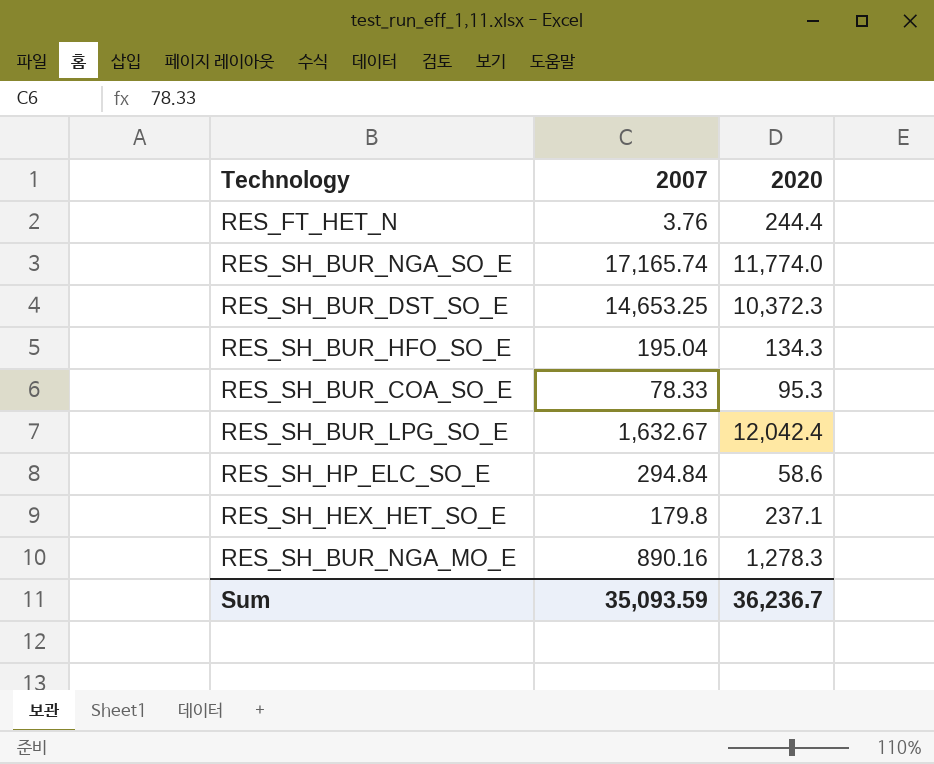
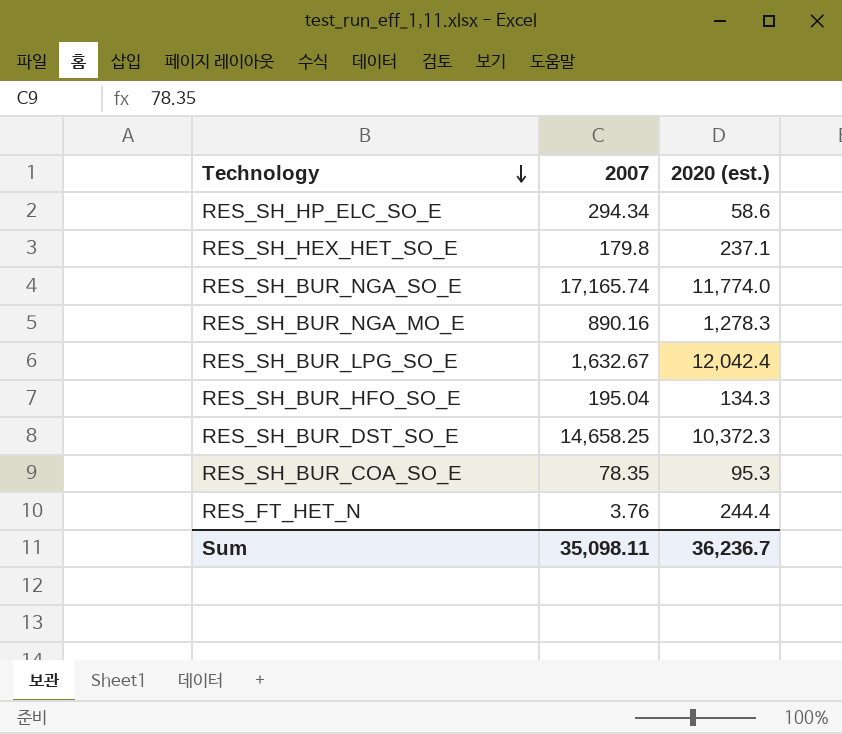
row order: none -> Technology descending
column name: 2020 -> 2020 (est.)
RES_SH_HP_ELC_SO_E | 2007: 294.84 -> 294.34
RES_SH_BUR_DST_SO_E | 2007: 14,653.25 -> 14,658.25
RES_SH_BUR_COA_SO_E | 2007: 78.33 -> 78.35
Sum | 2007: 35,093.59 -> 35,098.11

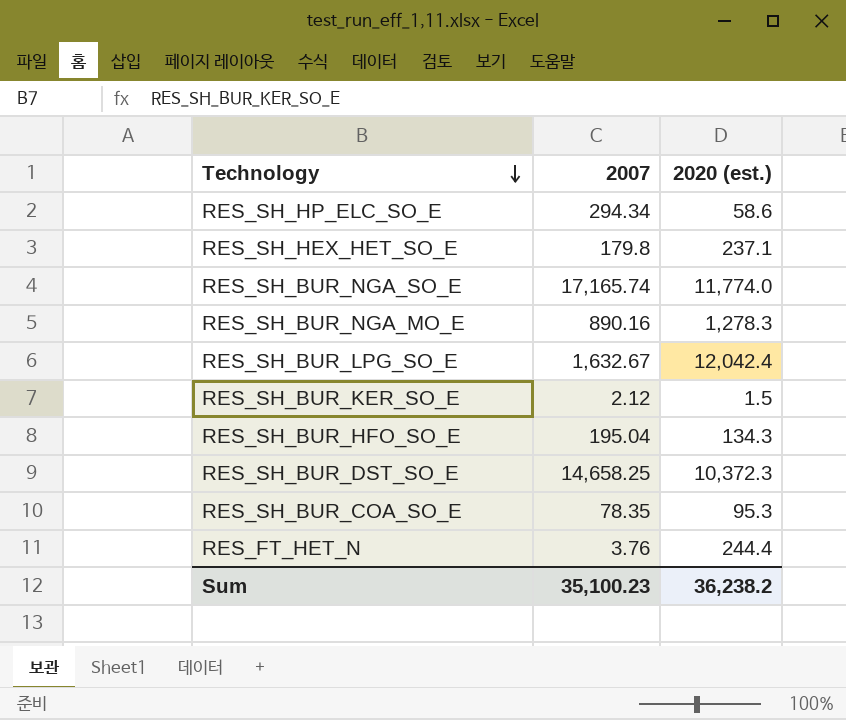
row RES_SH_BUR_KER_SO_E: none -> 2.12 | 1.5
Sum | 2007: 35,098.11 -> 35,100.23
Sum | 2020 (est.): 36,236.7 -> 36,238.2

